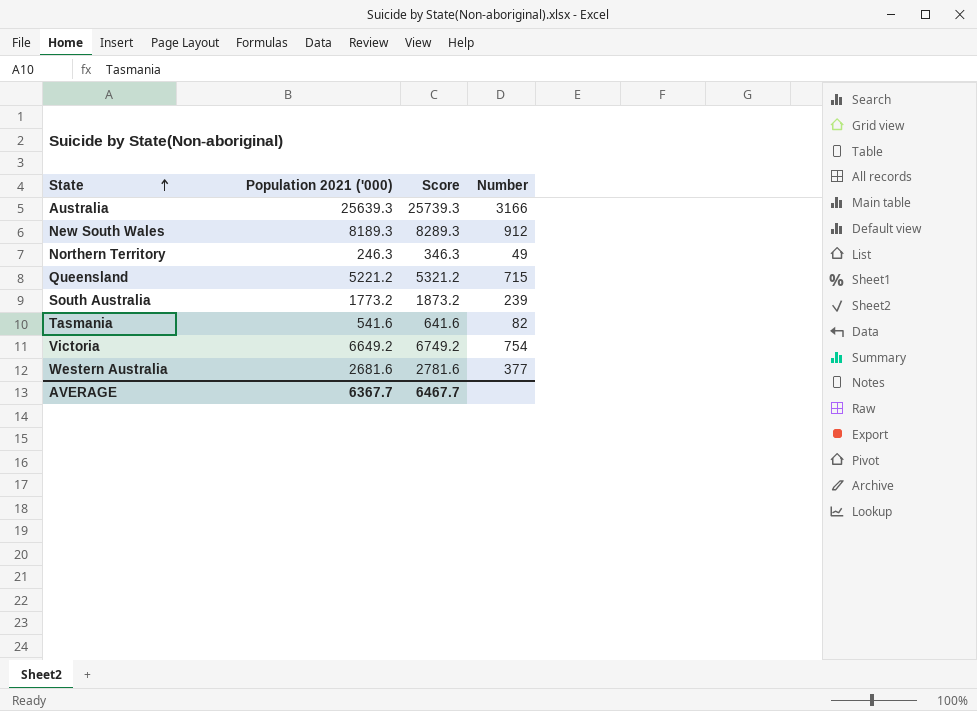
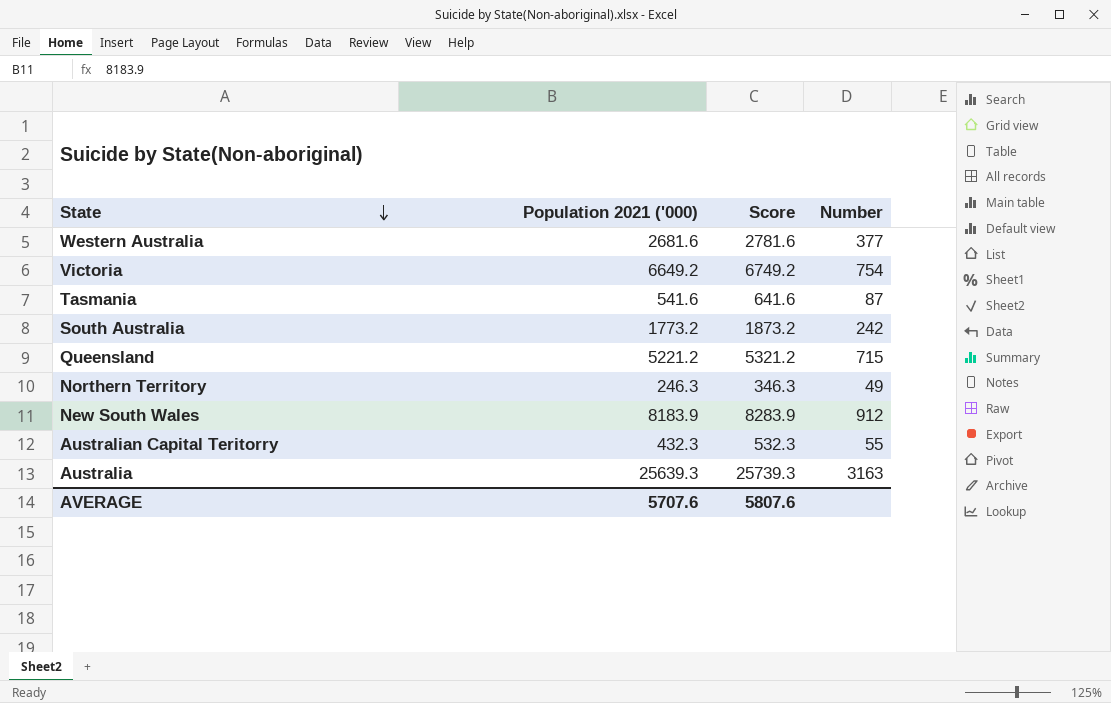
row order: State ascending -> State descending
Tasmania | Number: 82 -> 87
South Australia | Number: 239 -> 242
New South Wales | Population 2021 ('000): 8189.3 -> 8183.9
New South Wales | Score: 8289.3 -> 8283.9
row Australian Capital Teritorry: none -> 432.3 | 532.3 | 55
Australia | Number: 3166 -> 3163
AVERAGE | Population 2021 ('000): 6367.7 -> 5707.6
AVERAGE | Score: 6467.7 -> 5807.6

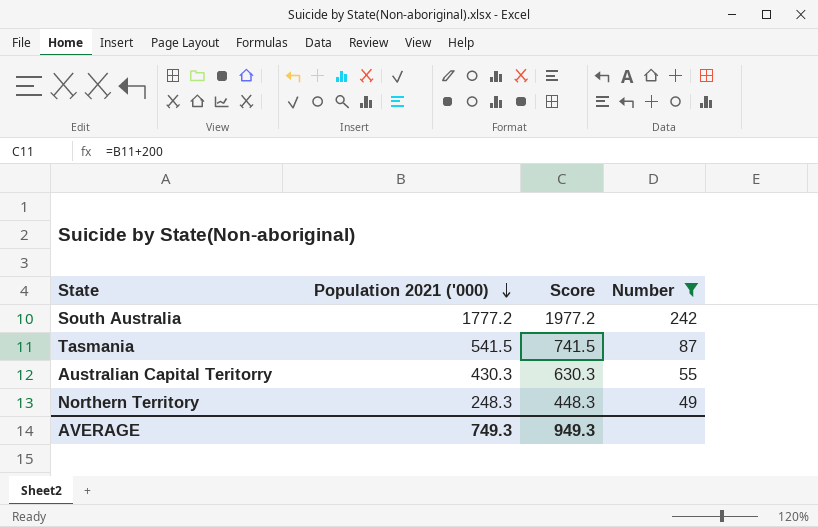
filter: none -> Number <= 242
row order: State descending -> Population 2021 ('000) descending
column Score | formula: [Population 2021 ('000)] + 100 -> [Population 2021 ('000)] + 200
South Australia | Population 2021 ('000): 1773.2 -> 1777.2
Tasmania | Population 2021 ('000): 541.6 -> 541.5
Australian Capital Teritorry | Population 2021 ('000): 432.3 -> 430.3
Northern Territory | Population 2021 ('000): 246.3 -> 248.3
AVERAGE | Population 2021 ('000): 5707.6 -> 749.3
AVERAGE | Score: 5807.6 -> 949.3

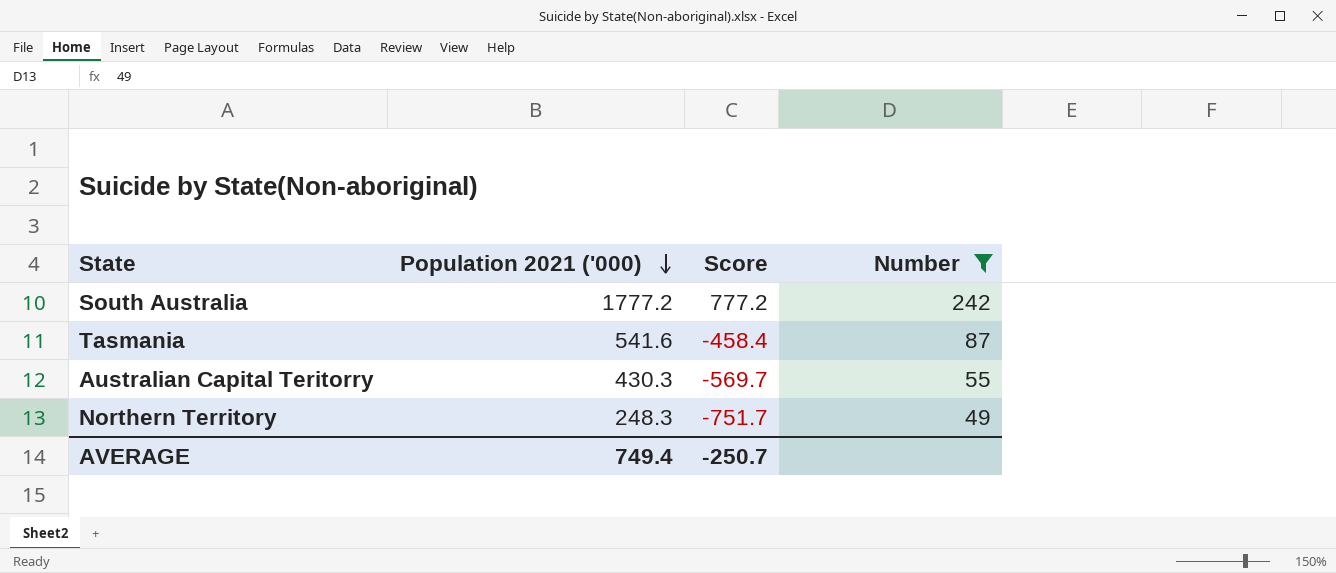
column Score | formula: [Population 2021 ('000)] + 200 -> [Population 2021 ('000)] - 1000
Tasmania | Population 2021 ('000): 541.5 -> 541.6
AVERAGE | Population 2021 ('000): 749.3 -> 749.4
AVERAGE | Score: 949.3 -> -250.7

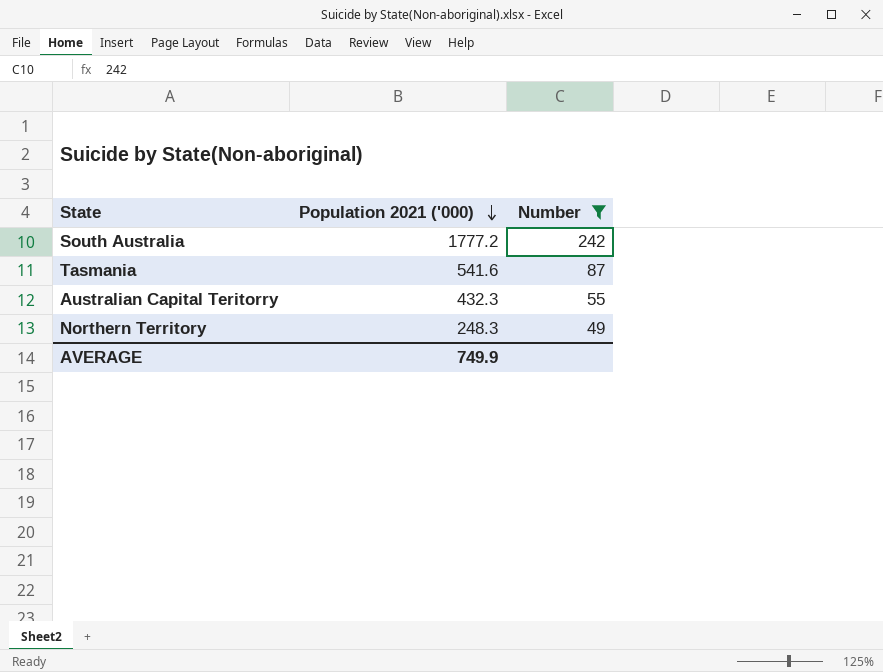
column Score | formula: [Population 2021 ('000)] - 1000 -> none
Australian Capital Teritorry | Population 2021 ('000): 430.3 -> 432.3
AVERAGE | Population 2021 ('000): 749.4 -> 749.9

